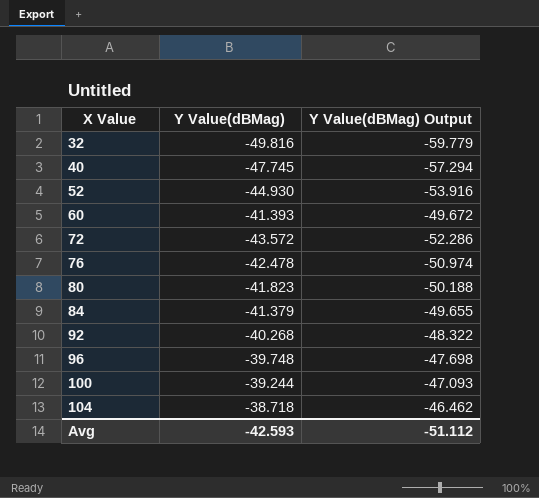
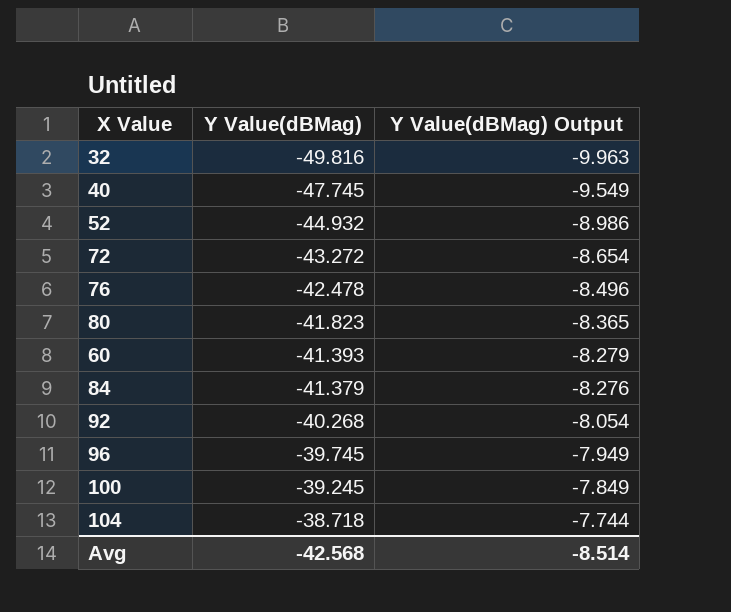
row order: X Value ascending -> Y Value(dBMag) ascending
column Y Value(dBMag) Output | formula: [Y Value(dBMag)] * 1.2 -> [Y Value(dBMag)] * 0.2
52 | Y Value(dBMag): -44.930 -> -44.932
72 | Y Value(dBMag): -43.572 -> -43.272
96 | Y Value(dBMag): -39.748 -> -39.745
100 | Y Value(dBMag): -39.244 -> -39.245
Avg | Y Value(dBMag): -42.593 -> -42.568
Avg | Y Value(dBMag) Output: -51.112 -> -8.514

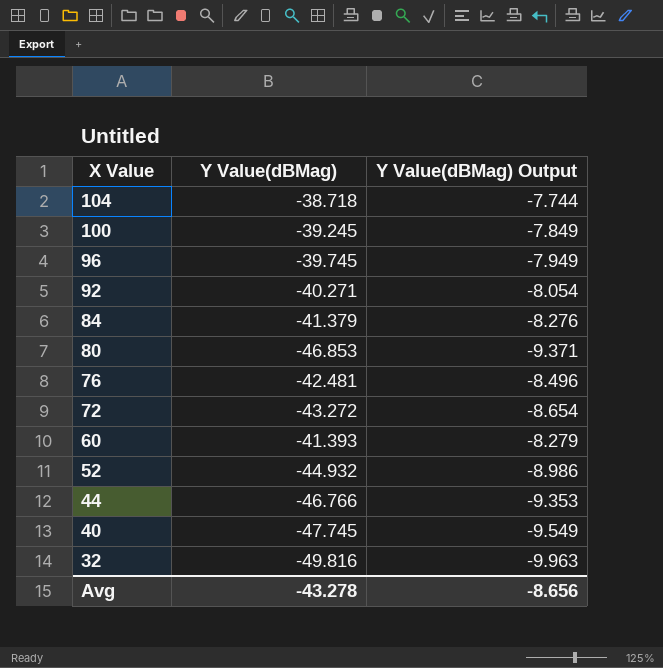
row order: Y Value(dBMag) ascending -> X Value descending
92 | Y Value(dBMag): -40.268 -> -40.271
80 | Y Value(dBMag): -41.823 -> -46.853
80 | Y Value(dBMag) Output: -8.365 -> -9.371
76 | Y Value(dBMag): -42.478 -> -42.481
row 44: none -> -46.766 | -9.353
Avg | Y Value(dBMag): -42.568 -> -43.278
Avg | Y Value(dBMag) Output: -8.514 -> -8.656

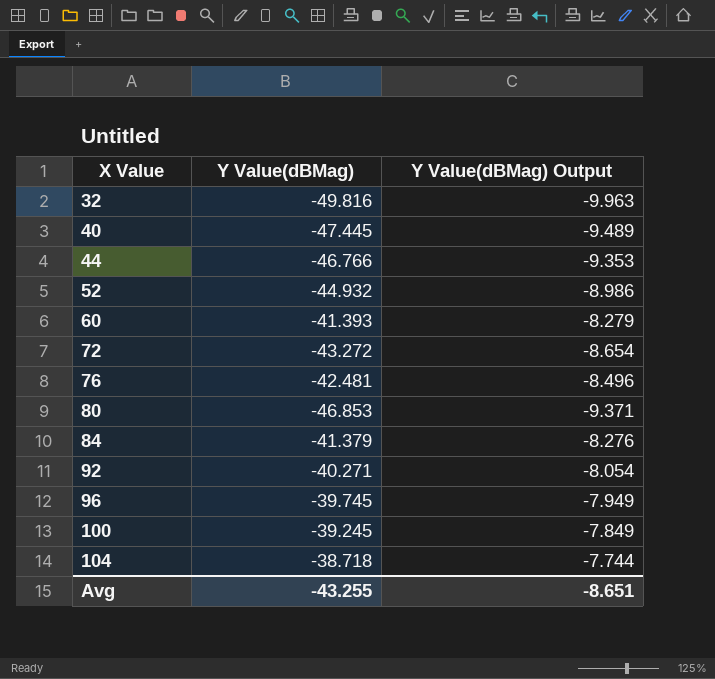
row order: X Value descending -> X Value ascending
40 | Y Value(dBMag): -47.745 -> -47.445
40 | Y Value(dBMag) Output: -9.549 -> -9.489
Avg | Y Value(dBMag): -43.278 -> -43.255
Avg | Y Value(dBMag) Output: -8.656 -> -8.651

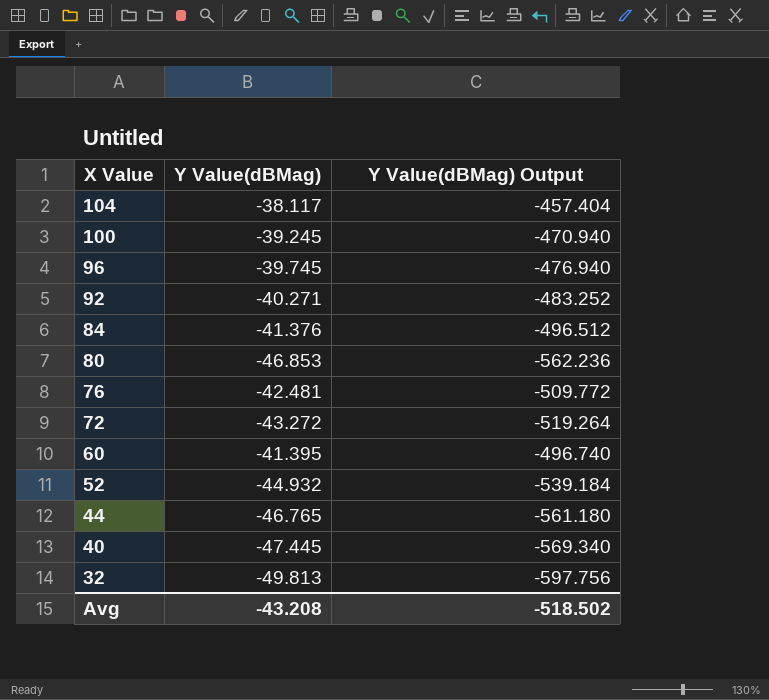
row order: X Value ascending -> X Value descending
column Y Value(dBMag) Output | formula: [Y Value(dBMag)] * 0.2 -> [Y Value(dBMag)] * 12
104 | Y Value(dBMag): -38.718 -> -38.117
84 | Y Value(dBMag): -41.379 -> -41.376
60 | Y Value(dBMag): -41.393 -> -41.395
44 | Y Value(dBMag): -46.766 -> -46.765
32 | Y Value(dBMag): -49.816 -> -49.813
Avg | Y Value(dBMag): -43.255 -> -43.208
Avg | Y Value(dBMag) Output: -8.651 -> -518.502

